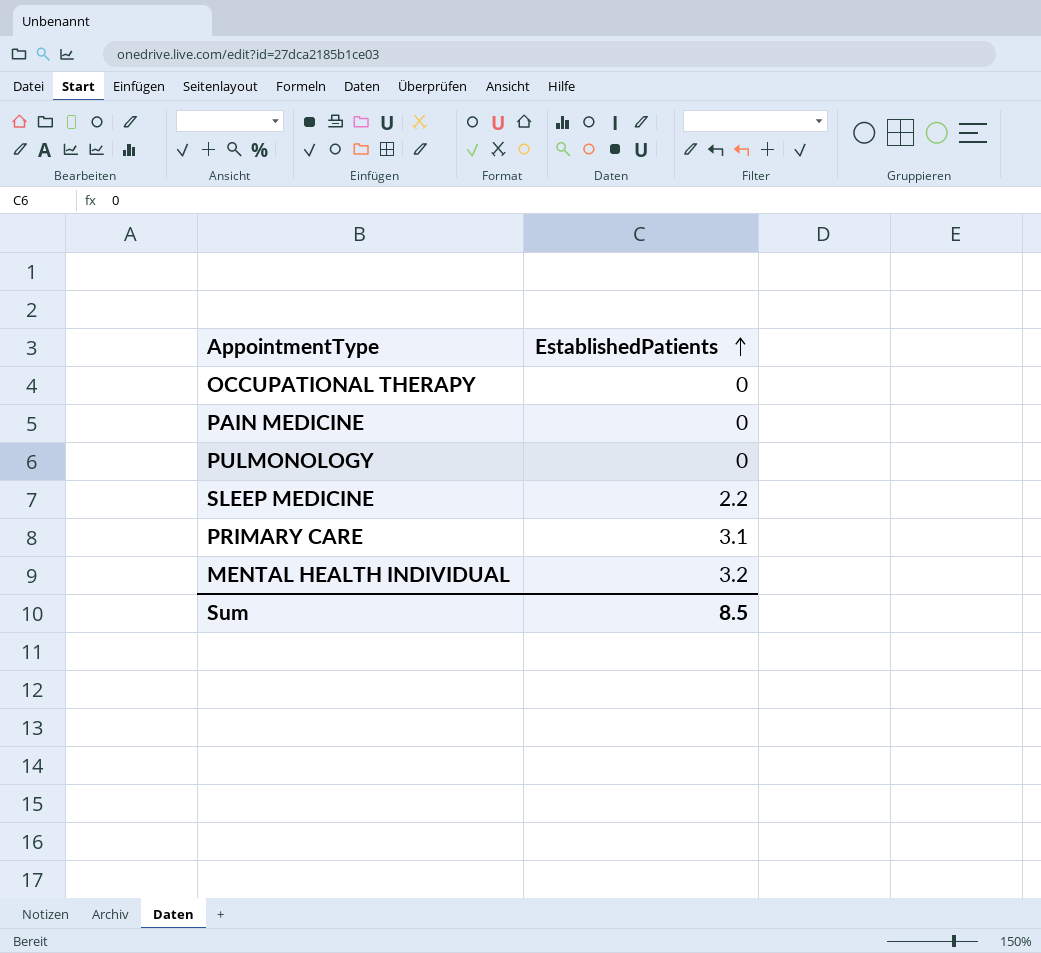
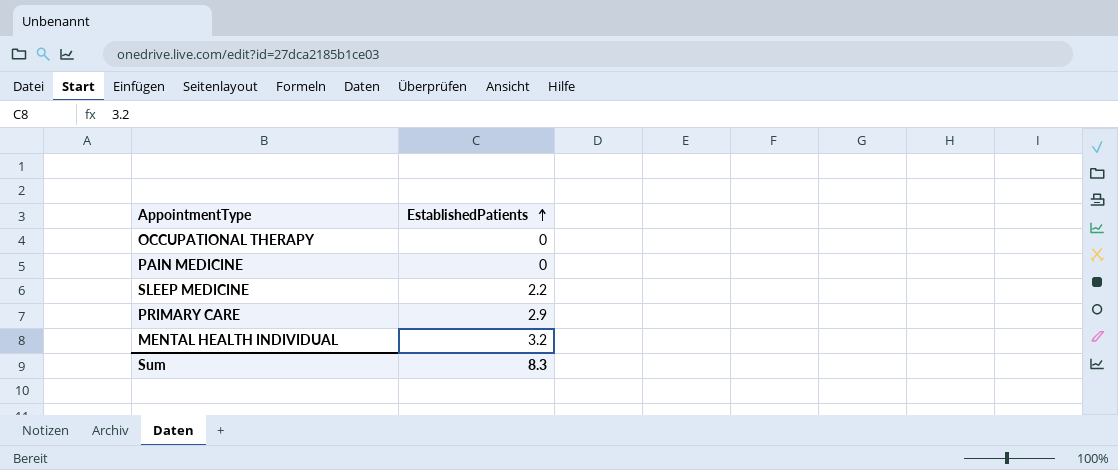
row PULMONOLOGY: 0 -> none
PRIMARY CARE | EstablishedPatients: 3.1 -> 2.9
Sum | EstablishedPatients: 8.5 -> 8.3

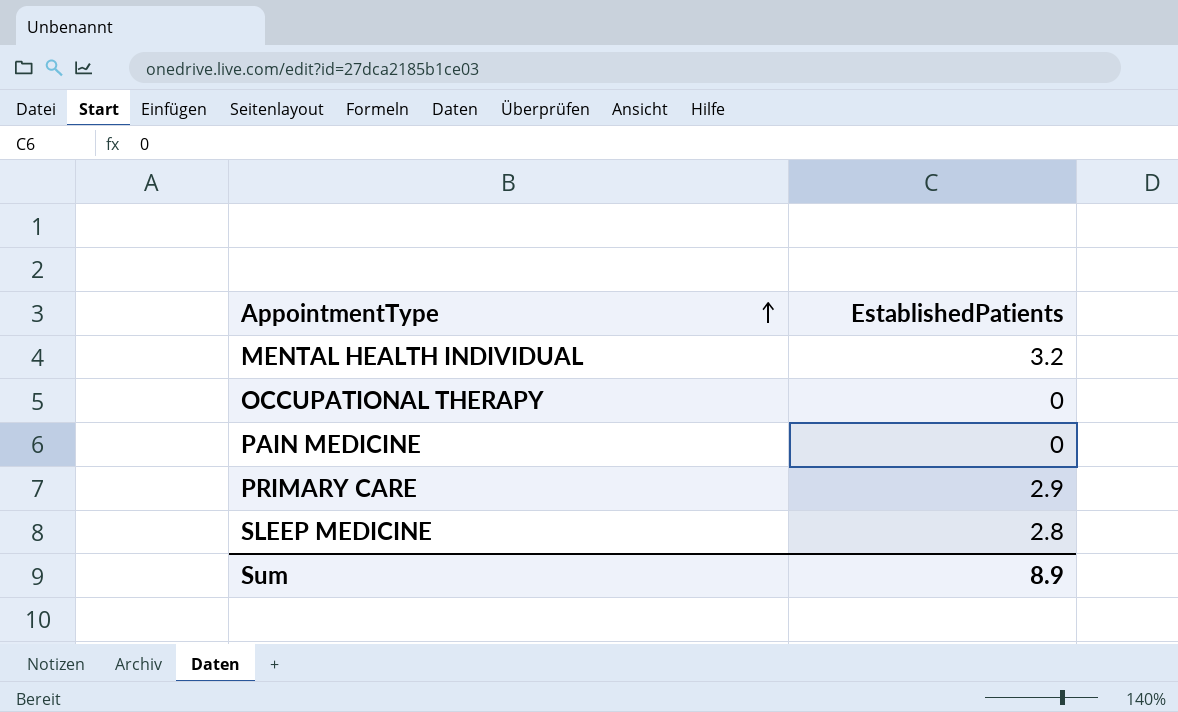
row order: EstablishedPatients ascending -> AppointmentType ascending
SLEEP MEDICINE | EstablishedPatients: 2.2 -> 2.8
Sum | EstablishedPatients: 8.3 -> 8.9

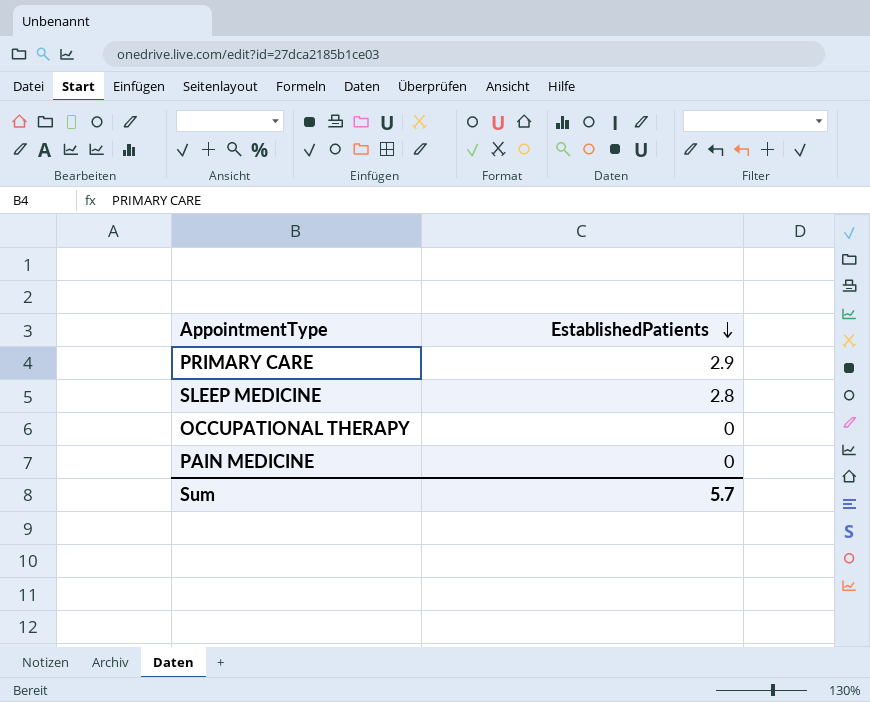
row order: AppointmentType ascending -> EstablishedPatients descending
row MENTAL HEALTH INDIVIDUAL: 3.2 -> none
Sum | EstablishedPatients: 8.9 -> 5.7

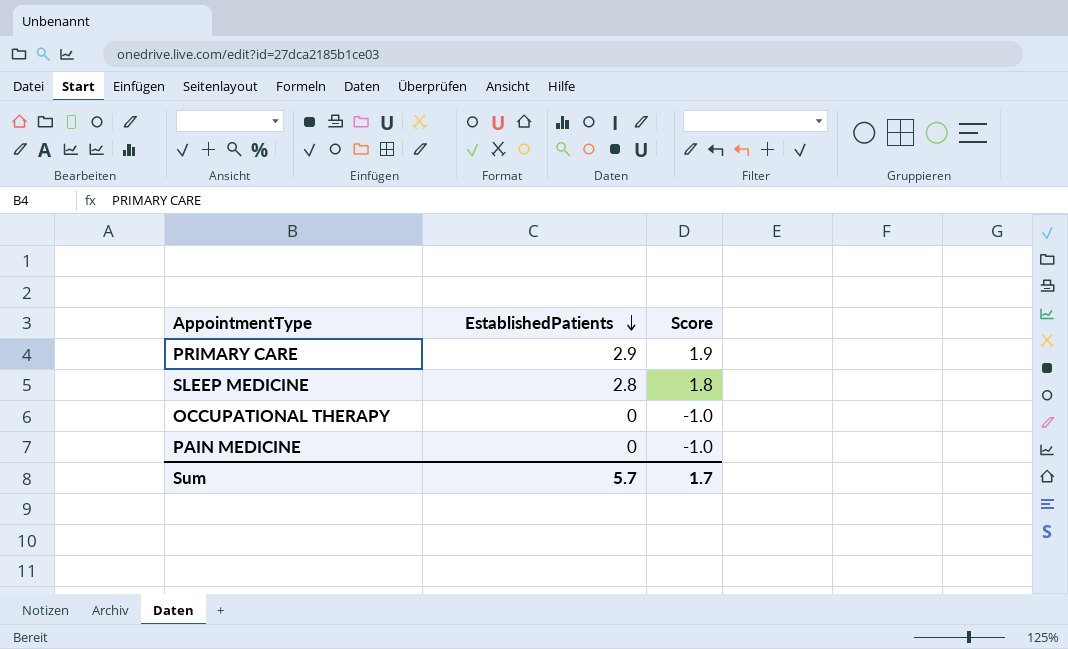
column Score | formula: none -> [EstablishedPatients] - 1

